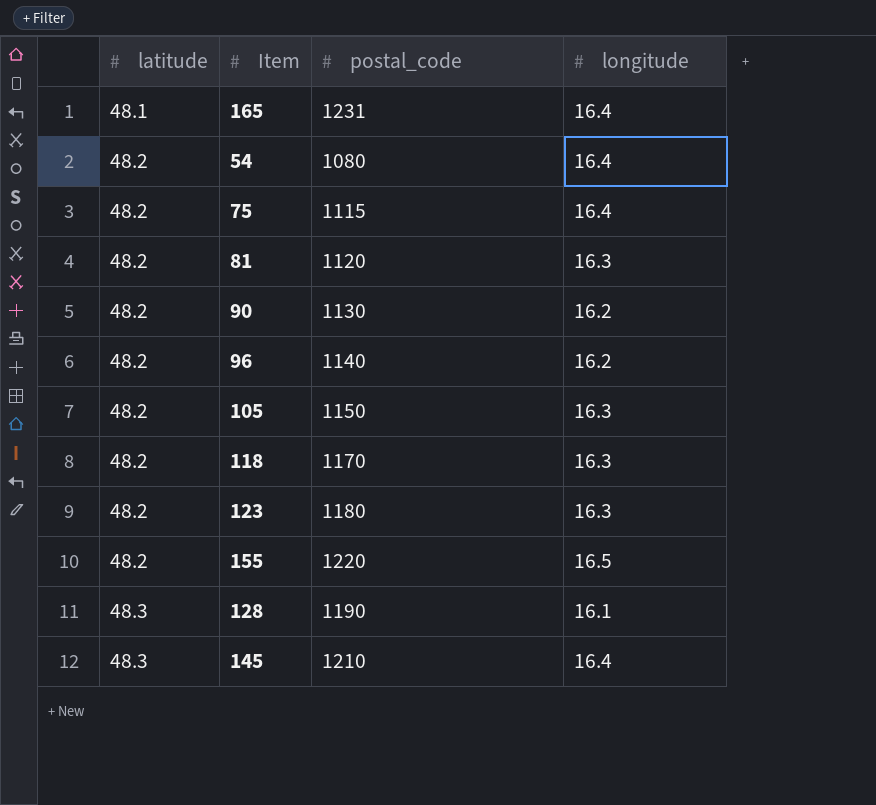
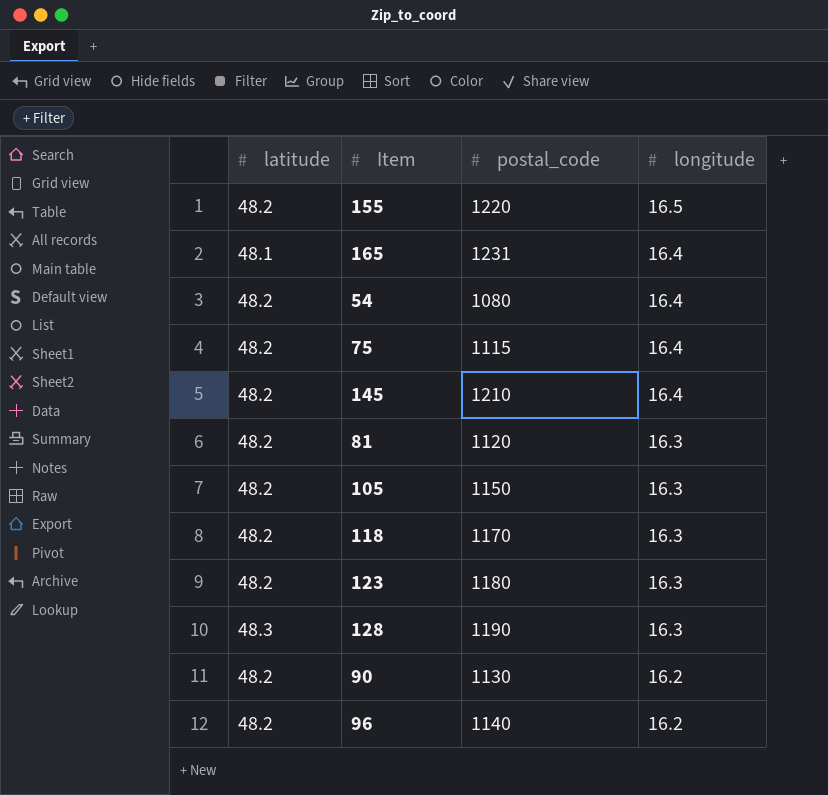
row order: latitude ascending -> longitude descending
145 | latitude: 48.3 -> 48.2
128 | longitude: 16.1 -> 16.3

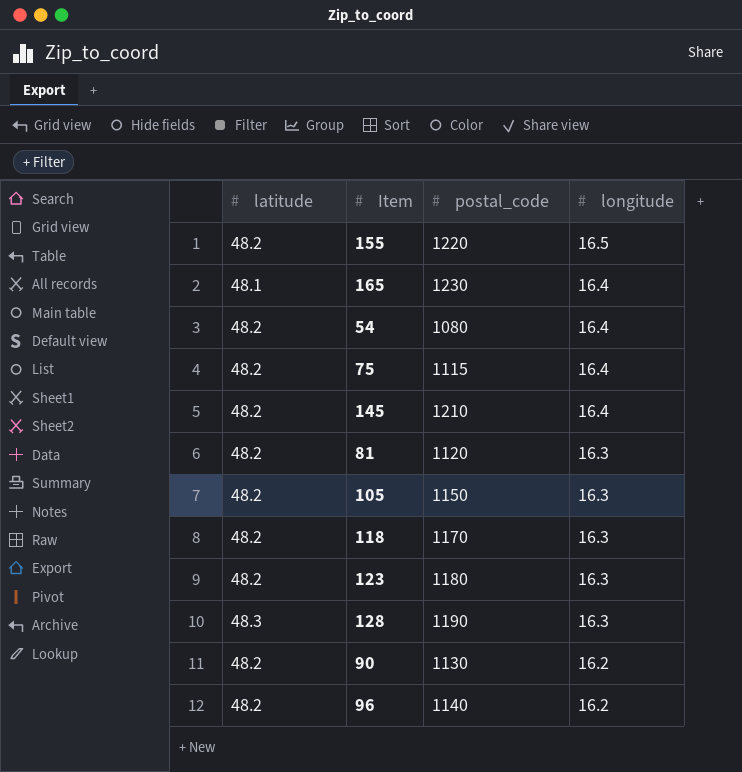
165 | postal_code: 1231 -> 1230

